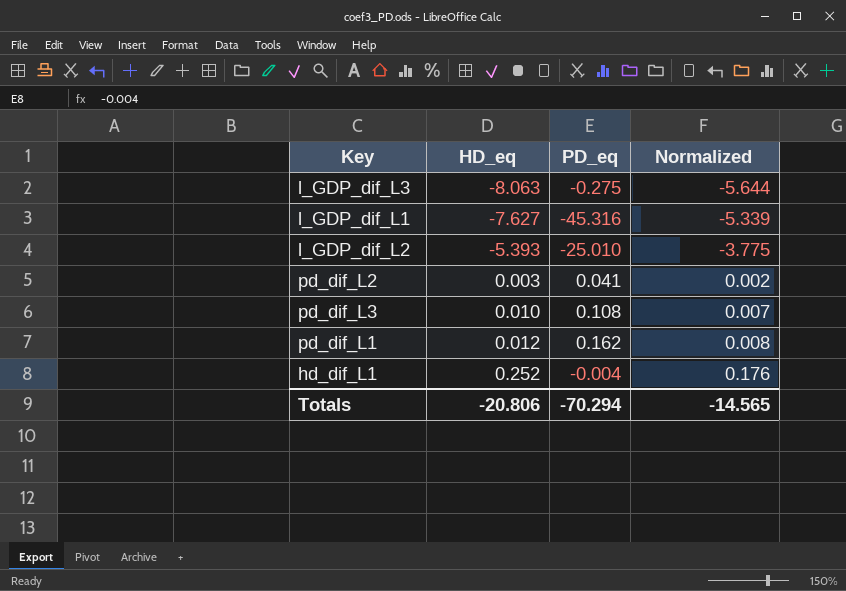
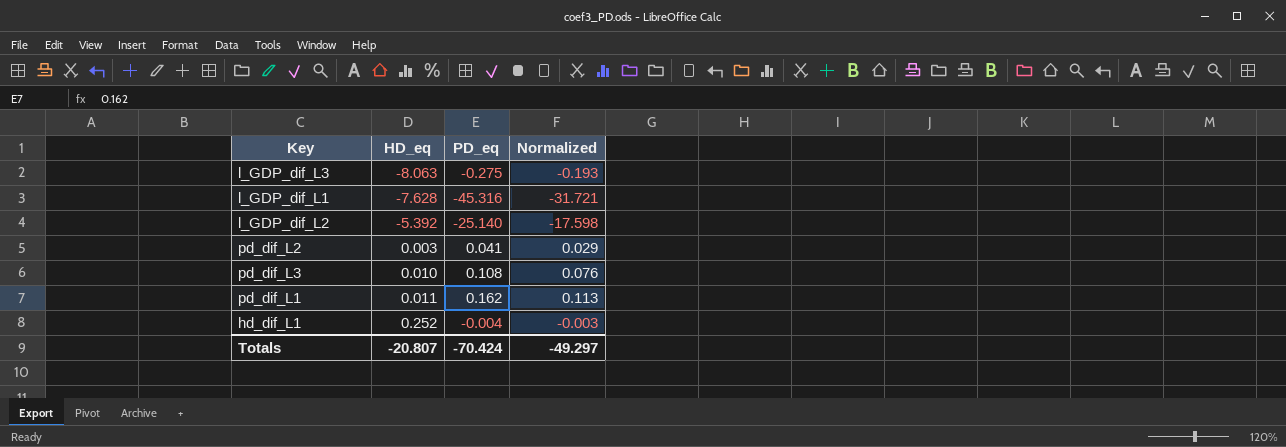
column Normalized | formula: [HD_eq] * 0.7 -> [PD_eq] * 0.7
l_GDP_dif_L1 | HD_eq: -7.627 -> -7.628
l_GDP_dif_L2 | HD_eq: -5.393 -> -5.392
l_GDP_dif_L2 | PD_eq: -25.010 -> -25.140
pd_dif_L1 | HD_eq: 0.012 -> 0.011
Totals | HD_eq: -20.806 -> -20.807
Totals | PD_eq: -70.294 -> -70.424
Totals | Normalized: -14.565 -> -49.297

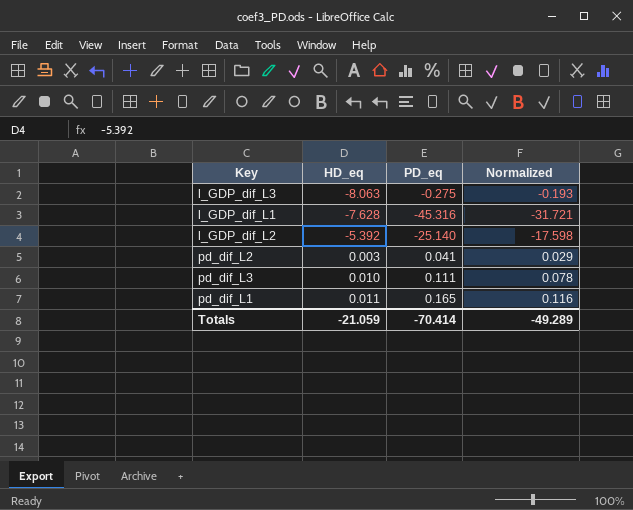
row hd_dif_L1: 0.252 | -0.004 | -0.003 -> none
pd_dif_L3 | PD_eq: 0.108 -> 0.111
pd_dif_L3 | Normalized: 0.076 -> 0.078
pd_dif_L1 | PD_eq: 0.162 -> 0.165
pd_dif_L1 | Normalized: 0.113 -> 0.116
Totals | HD_eq: -20.807 -> -21.059
Totals | PD_eq: -70.424 -> -70.414
Totals | Normalized: -49.297 -> -49.289

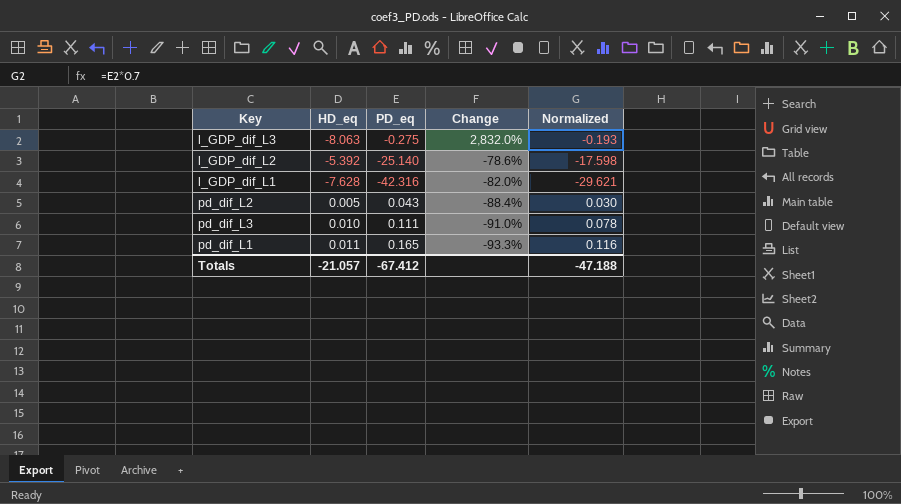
row order: HD_eq ascending -> Change descending
column Change | formula: none -> ([HD_eq] - [PD_eq]) / [PD_eq]
l_GDP_dif_L1 | PD_eq: -45.316 -> -42.316
l_GDP_dif_L1 | Normalized: -31.721 -> -29.621
pd_dif_L2 | HD_eq: 0.003 -> 0.005
pd_dif_L2 | PD_eq: 0.041 -> 0.043
pd_dif_L2 | Normalized: 0.029 -> 0.030
Totals | HD_eq: -21.059 -> -21.057
Totals | PD_eq: -70.414 -> -67.412
Totals | Normalized: -49.289 -> -47.188

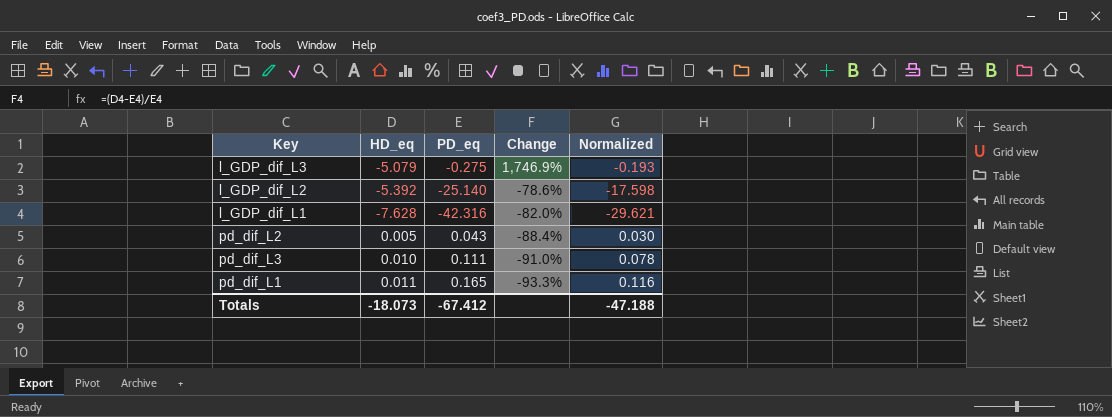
l_GDP_dif_L3 | HD_eq: -8.063 -> -5.079
l_GDP_dif_L3 | Change: 2,832.0% -> 1,746.9%
Totals | HD_eq: -21.057 -> -18.073

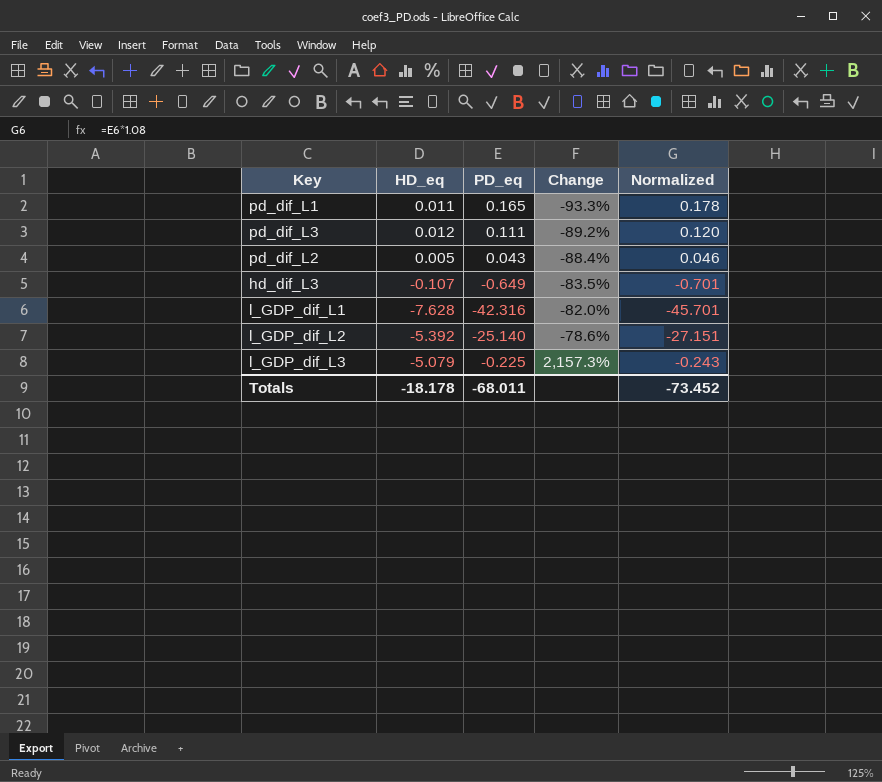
row order: Change descending -> Change ascending
column Normalized | formula: [PD_eq] * 0.7 -> [PD_eq] * 1.08
pd_dif_L3 | HD_eq: 0.010 -> 0.012
pd_dif_L3 | Change: -91.0% -> -89.2%
row hd_dif_L3: none -> -0.107 | -0.649 | -83.5% | -0.701
l_GDP_dif_L3 | PD_eq: -0.275 -> -0.225
l_GDP_dif_L3 | Change: 1,746.9% -> 2,157.3%
Totals | HD_eq: -18.073 -> -18.178
Totals | PD_eq: -67.412 -> -68.011
Totals | Normalized: -47.188 -> -73.452

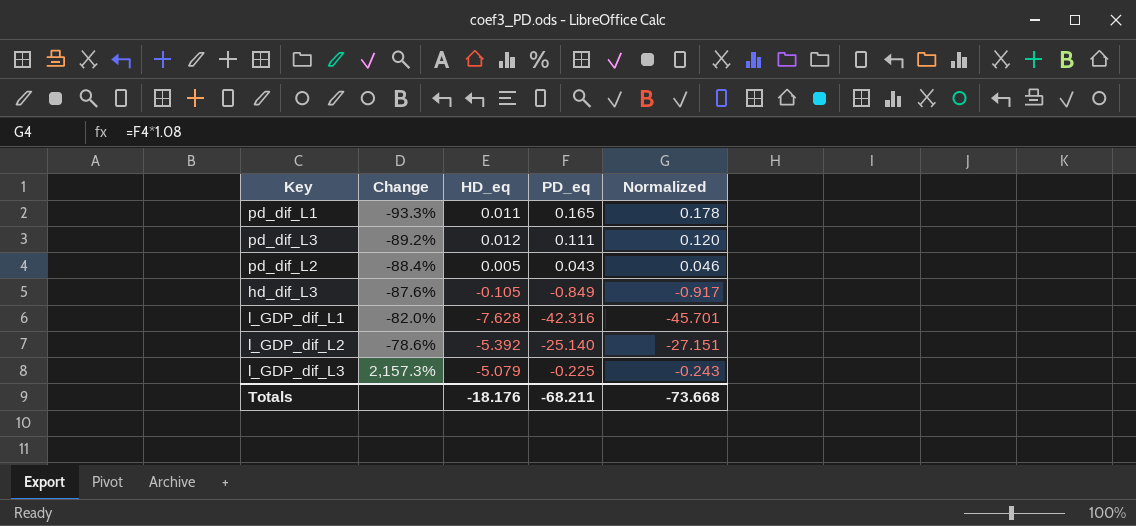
column Change | position: 4 -> 2
hd_dif_L3 | Change: -83.5% -> -87.6%
hd_dif_L3 | HD_eq: -0.107 -> -0.105
hd_dif_L3 | PD_eq: -0.649 -> -0.849
hd_dif_L3 | Normalized: -0.701 -> -0.917
Totals | HD_eq: -18.178 -> -18.176
Totals | PD_eq: -68.011 -> -68.211
Totals | Normalized: -73.452 -> -73.668

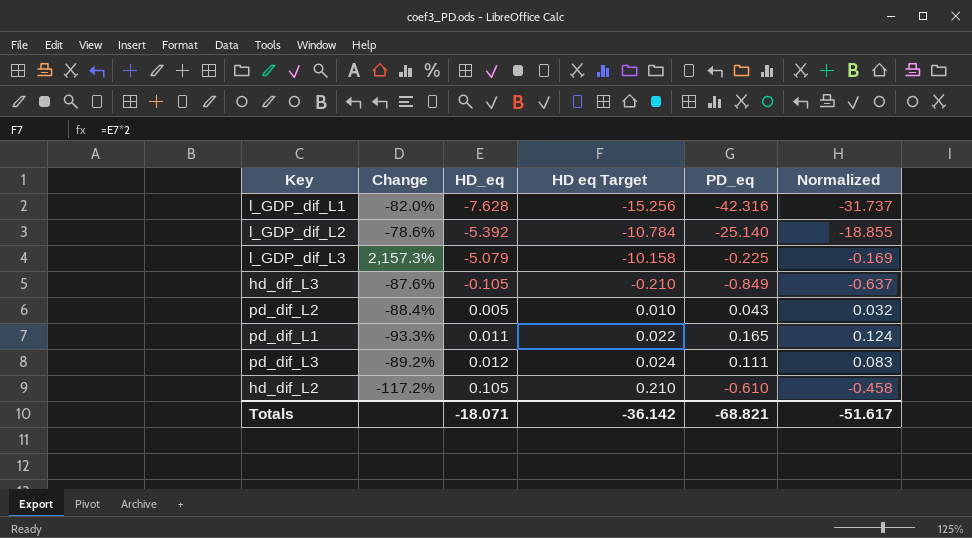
row order: Change ascending -> HD_eq ascending
column HD eq Target | formula: none -> [HD_eq] * 2
column Normalized | formula: [PD_eq] * 1.08 -> [PD_eq] * 0.75
row hd_dif_L2: none -> -117.2% | 0.105 | 0.210 | -0.610 | -0.458
Totals | HD_eq: -18.176 -> -18.071
Totals | PD_eq: -68.211 -> -68.821
Totals | Normalized: -73.668 -> -51.617

